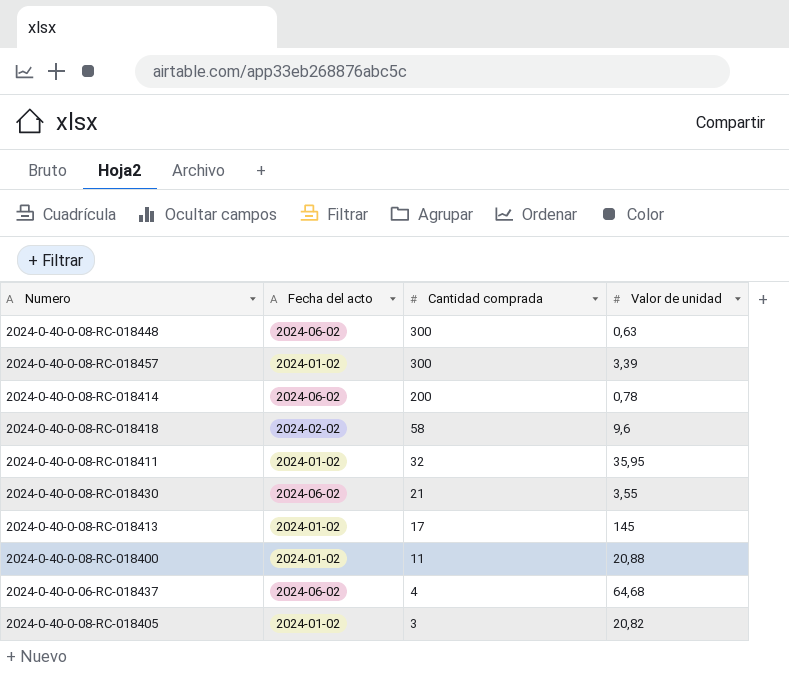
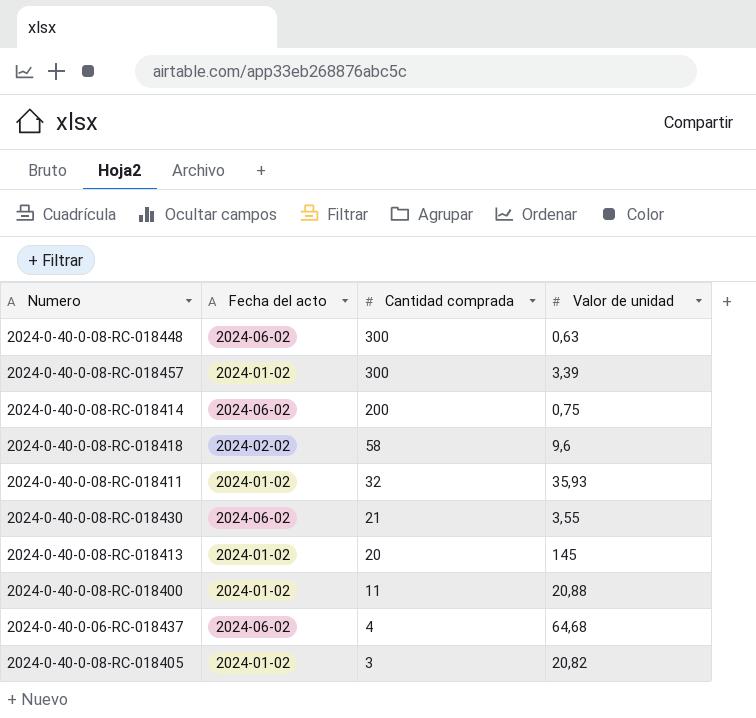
2024-0-40-0-08-RC-018414 | Valor de unidad: 0,78 -> 0,75
2024-0-40-0-08-RC-018411 | Valor de unidad: 35,95 -> 35,93
2024-0-40-0-08-RC-018413 | Cantidad comprada: 17 -> 20

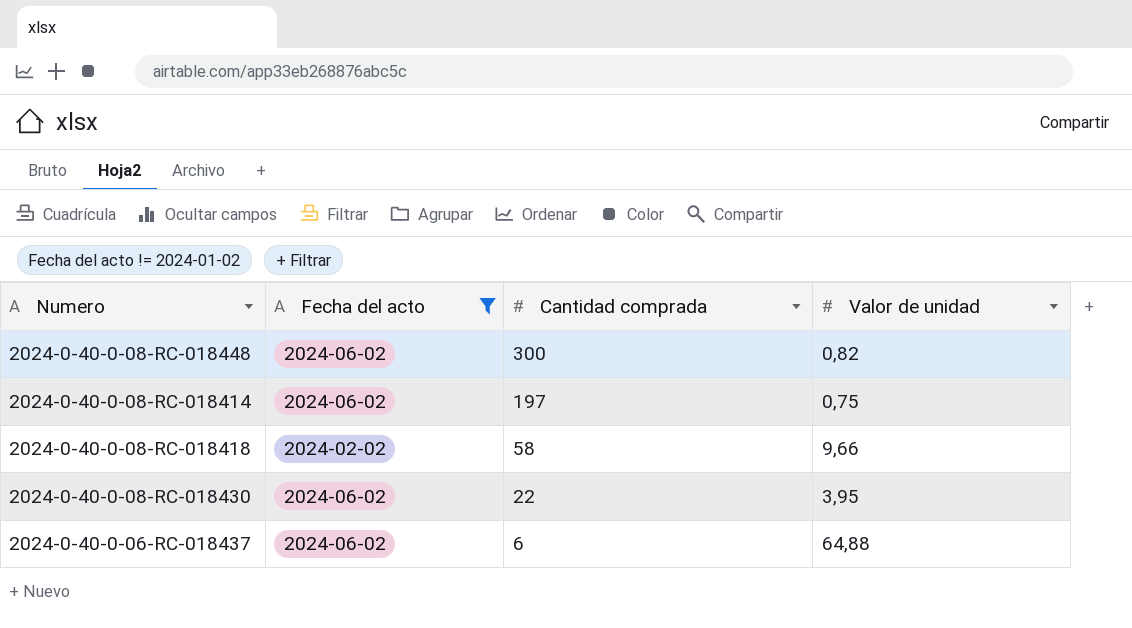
filter: none -> Fecha del acto != 2024-01-02
2024-0-40-0-08-RC-018448 | Valor de unidad: 0,63 -> 0,82
2024-0-40-0-08-RC-018414 | Cantidad comprada: 200 -> 197
2024-0-40-0-08-RC-018418 | Valor de unidad: 9,6 -> 9,66
2024-0-40-0-08-RC-018430 | Cantidad comprada: 21 -> 22
2024-0-40-0-08-RC-018430 | Valor de unidad: 3,55 -> 3,95
2024-0-40-0-06-RC-018437 | Cantidad comprada: 4 -> 6
2024-0-40-0-06-RC-018437 | Valor de unidad: 64,68 -> 64,88

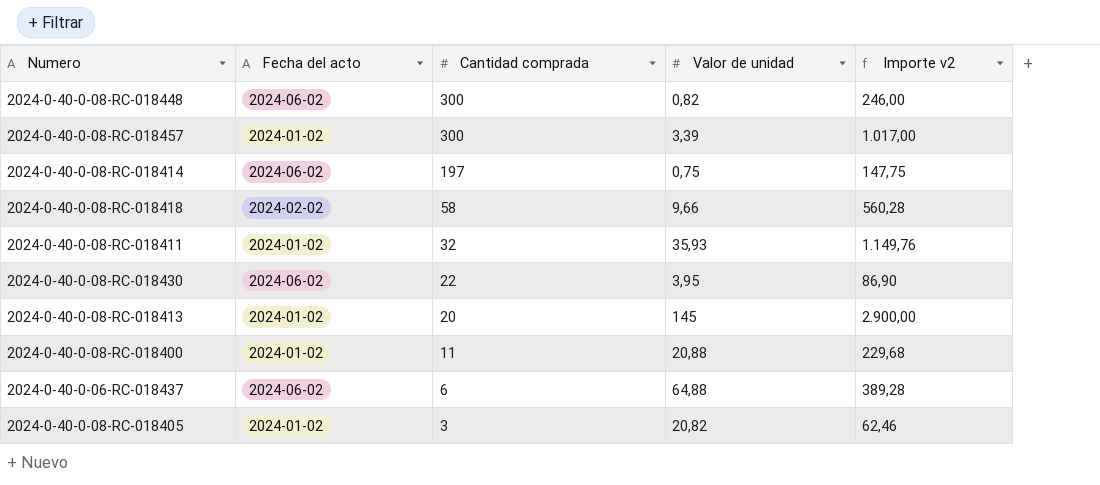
filter: Fecha del acto != 2024-01-02 -> none
column Importe v2 | formula: none -> [Cantidad comprada] * [Valor de unidad]

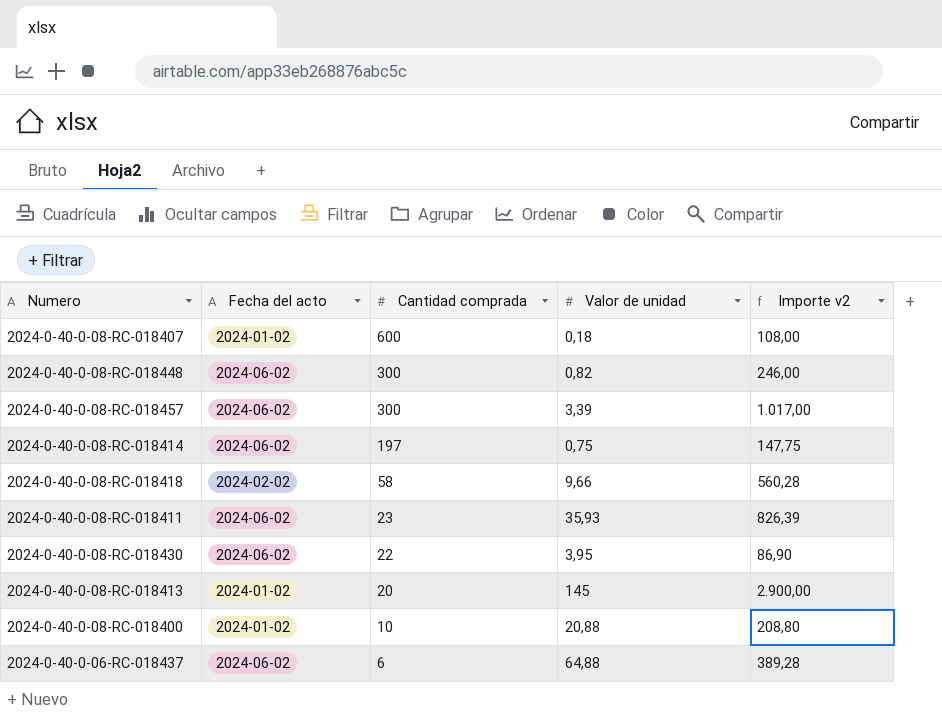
row 2024-0-40-0-08-RC-018405: 2024-01-02 | 3 | 20,82 | 62,46 -> none
row 2024-0-40-0-08-RC-018407: none -> 2024-01-02 | 600 | 0,18 | 108,00
2024-0-40-0-08-RC-018457 | Fecha del acto: 2024-01-02 -> 2024-06-02
2024-0-40-0-08-RC-018411 | Fecha del acto: 2024-01-02 -> 2024-06-02
2024-0-40-0-08-RC-018411 | Cantidad comprada: 32 -> 23
2024-0-40-0-08-RC-018411 | Importe v2: 1.149,76 -> 826,39
2024-0-40-0-08-RC-018400 | Cantidad comprada: 11 -> 10
2024-0-40-0-08-RC-018400 | Importe v2: 229,68 -> 208,80

